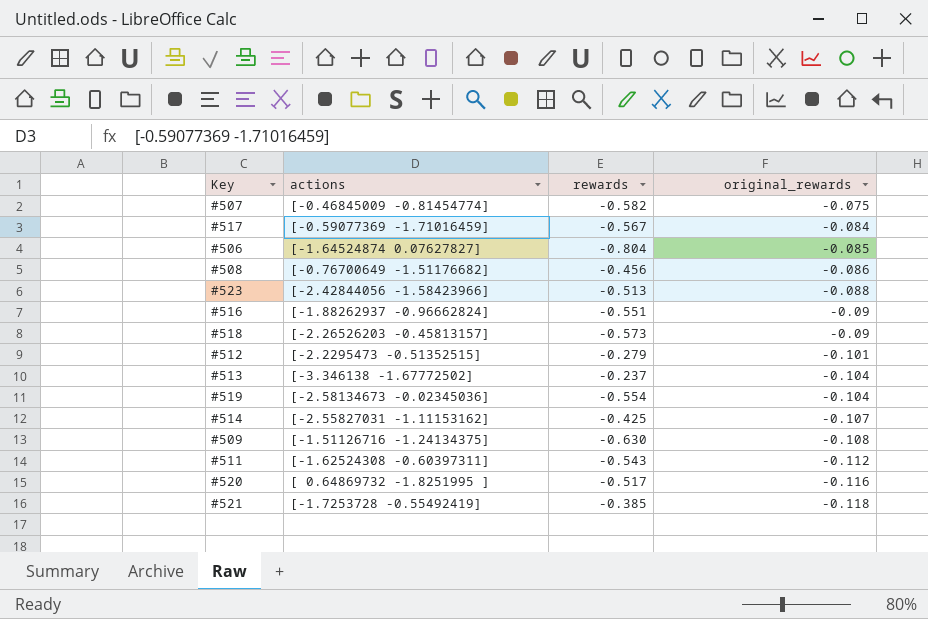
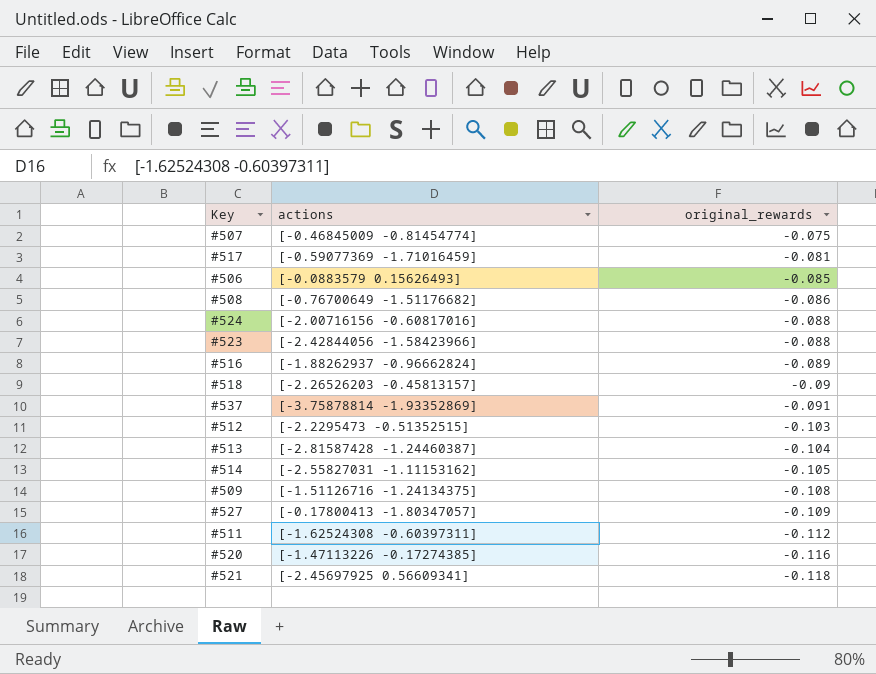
column rewards | position: 3 -> none
row #519: [-2.58134673 -0.02345036] | -0.554 | -0.104 -> none
#517 | original_rewards: -0.084 -> -0.081
#506 | actions: [-1.64524874 0.07627827] -> [-0.0883579 0.15626493]
row #524: none -> [-2.00716156 -0.60817016] | -0.088
#516 | original_rewards: -0.09 -> -0.089
row #537: none -> [-3.75878814 -1.93352869] | -0.091
#512 | original_rewards: -0.101 -> -0.103
#513 | actions: [-3.346138 -1.67772502] -> [-2.81587428 -1.24460387]
#514 | original_rewards: -0.107 -> -0.105
row #527: none -> [-0.17800413 -1.80347057] | -0.109
#520 | actions: [ 0.64869732 -1.8251995 ] -> [-1.47113226 -0.17274385]
#521 | actions: [-1.7253728 -0.55492419] -> [-2.45697925 0.56609341]

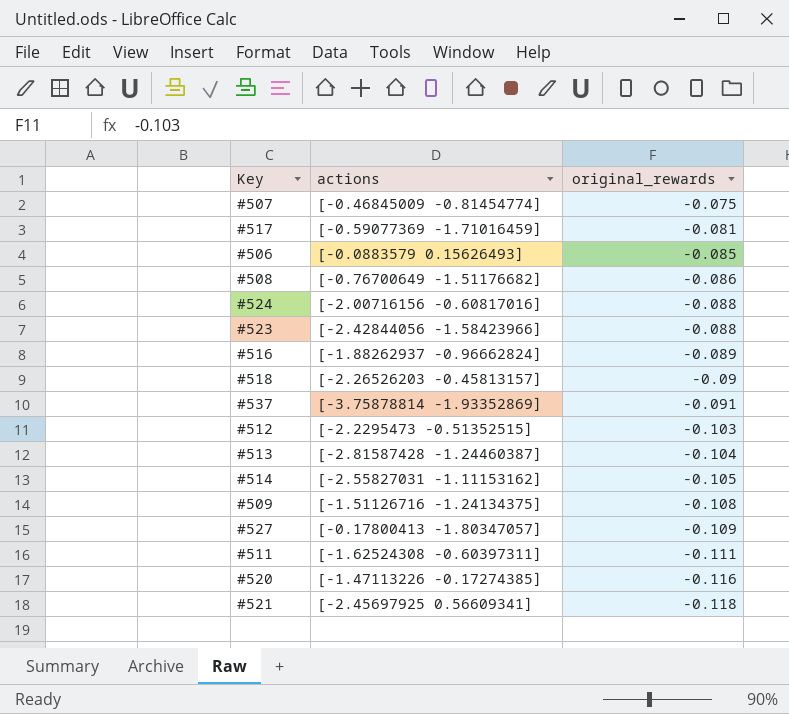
#511 | original_rewards: -0.112 -> -0.111

